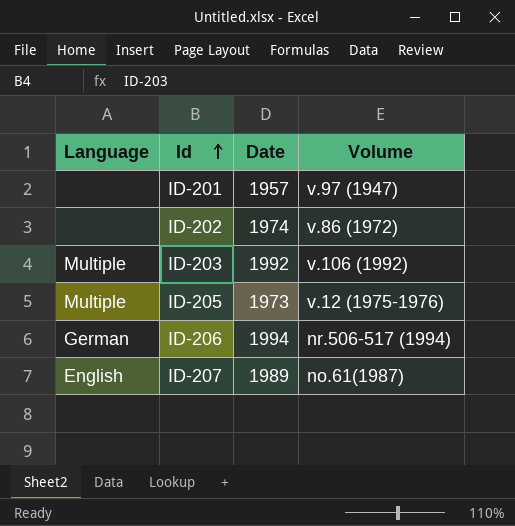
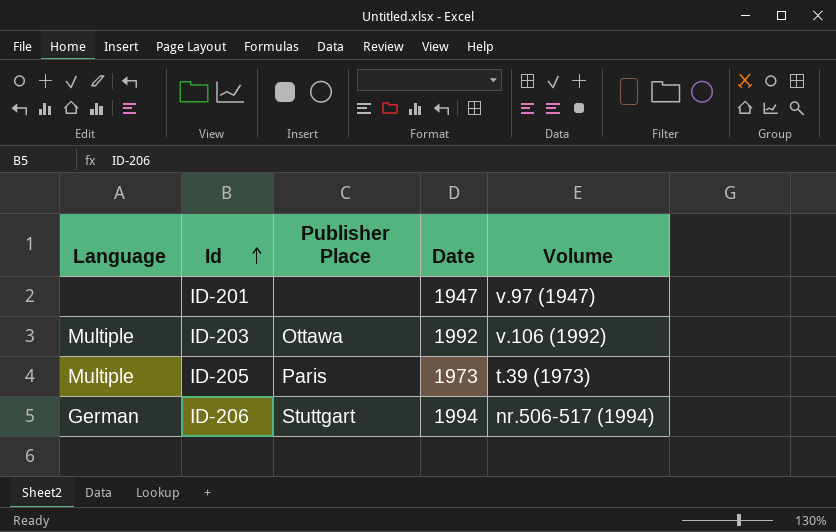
column Publisher Place | position: none -> 3
row ID-202: none | 1974 | v.86 (1972) -> none
row ID-207: English | 1989 | no.61(1987) -> none
ID-201 | Date: 1957 -> 1947
ID-205 | Volume: v.12 (1975-1976) -> t.39 (1973)

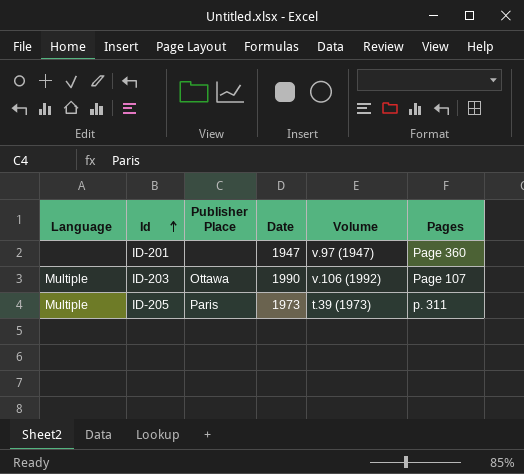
column Pages | position: none -> 6
row ID-206: German | Stuttgart | 1994 | nr.506-517 (1994) -> none
ID-203 | Date: 1992 -> 1990

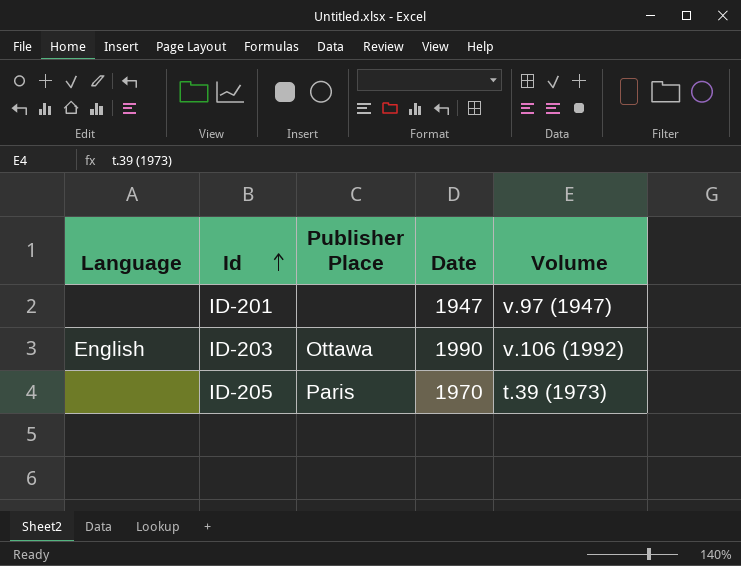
column Pages | position: 6 -> none
ID-203 | Language: Multiple -> English
ID-205 | Language: Multiple -> none
ID-205 | Date: 1973 -> 1970

